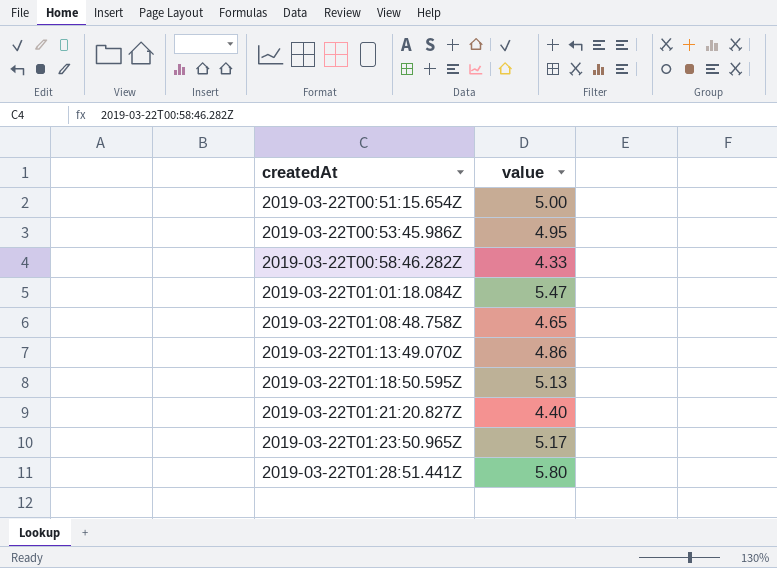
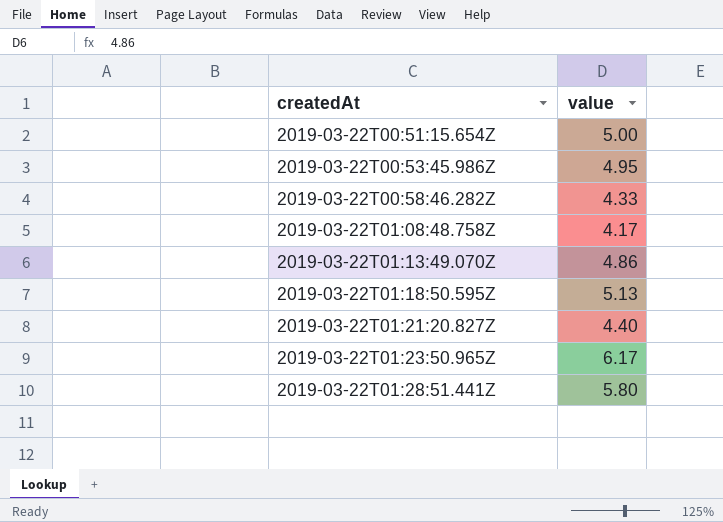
row 2019-03-22T01:01:18.084Z: 5.47 -> none
2019-03-22T01:08:48.758Z | value: 4.65 -> 4.17
2019-03-22T01:23:50.965Z | value: 5.17 -> 6.17

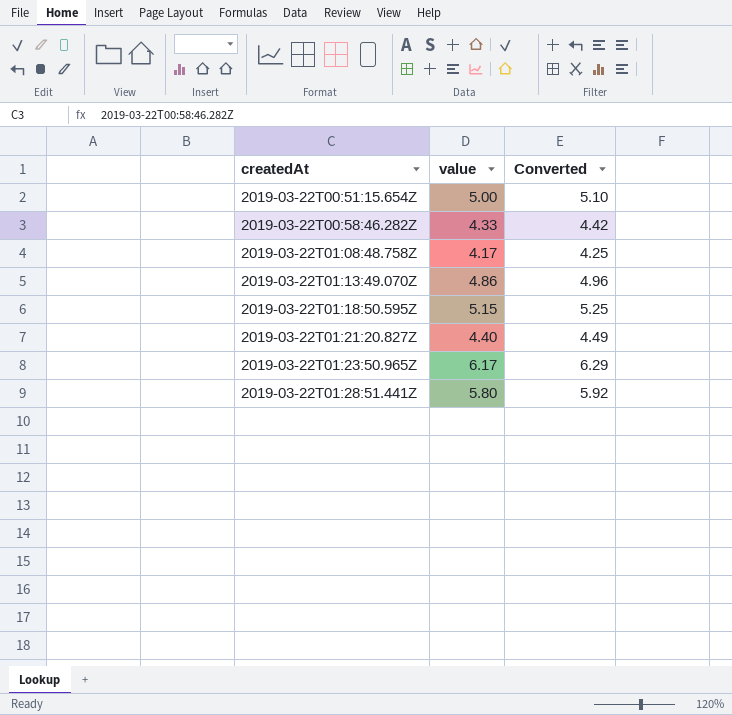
column Converted | formula: none -> [value] * 1.02
row 2019-03-22T00:53:45.986Z: 4.95 -> none
2019-03-22T01:18:50.595Z | value: 5.13 -> 5.15

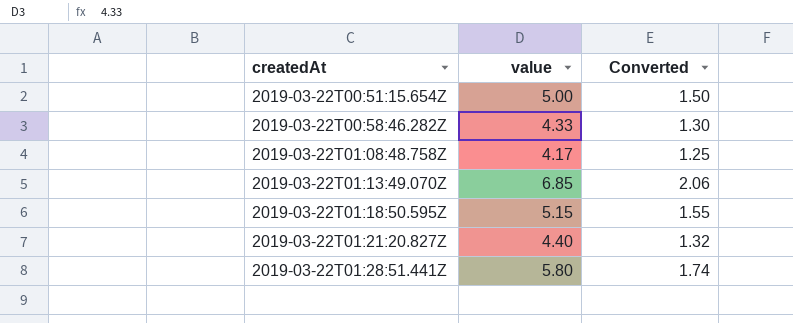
column Converted | formula: [value] * 1.02 -> [value] * 0.3
row 2019-03-22T01:23:50.965Z: 6.17 | 6.29 -> none
2019-03-22T01:13:49.070Z | value: 4.86 -> 6.85

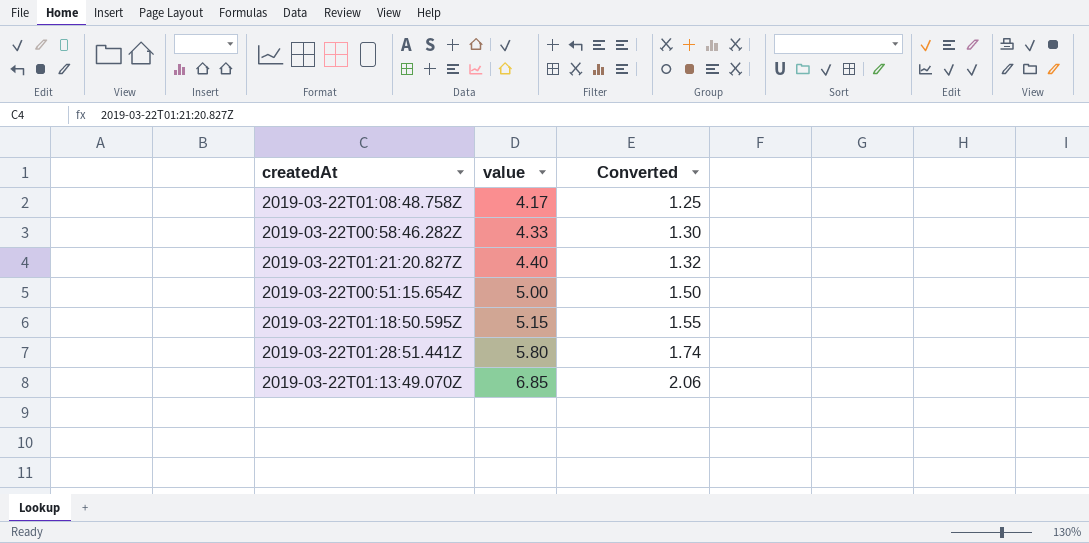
row order: createdAt ascending -> value ascending

